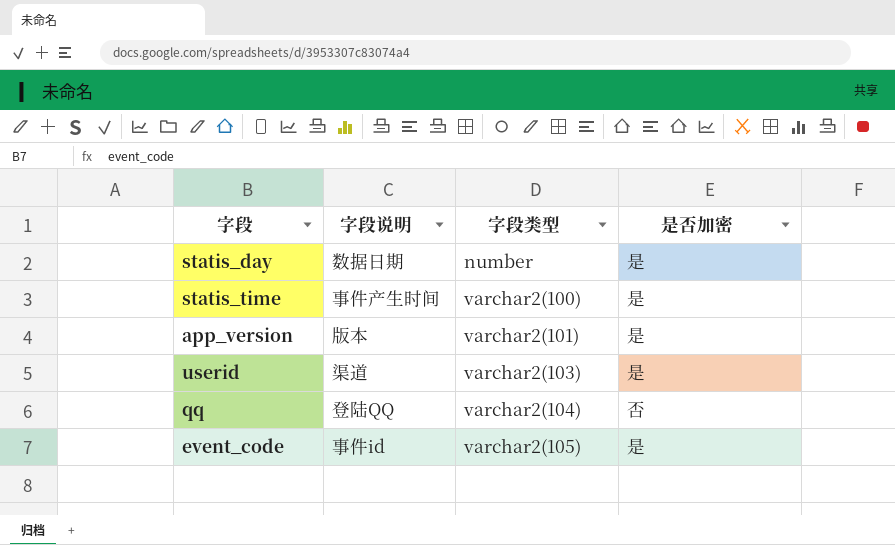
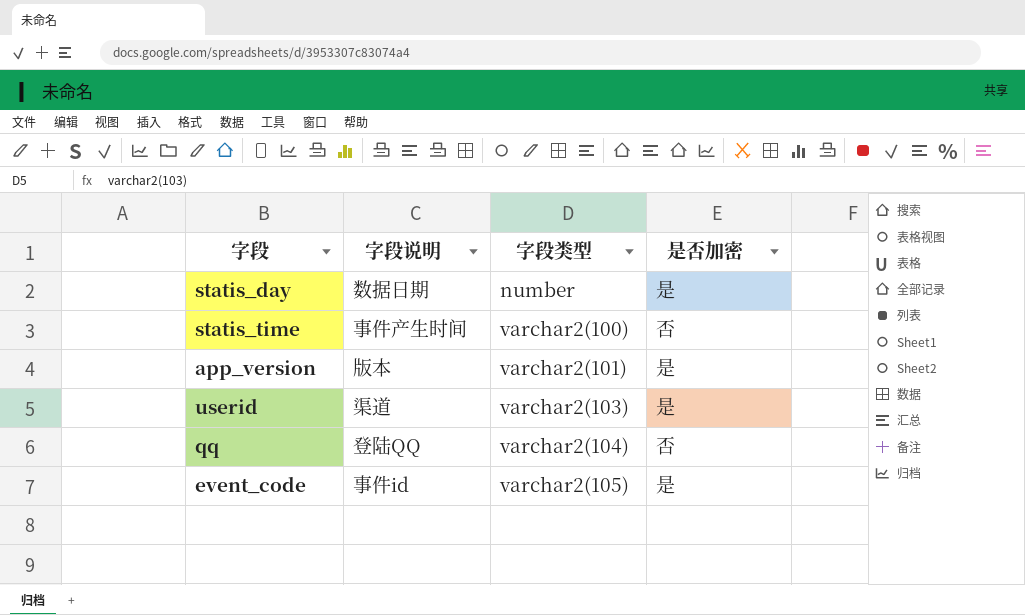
statis_time | 是否加密: 是 -> 否

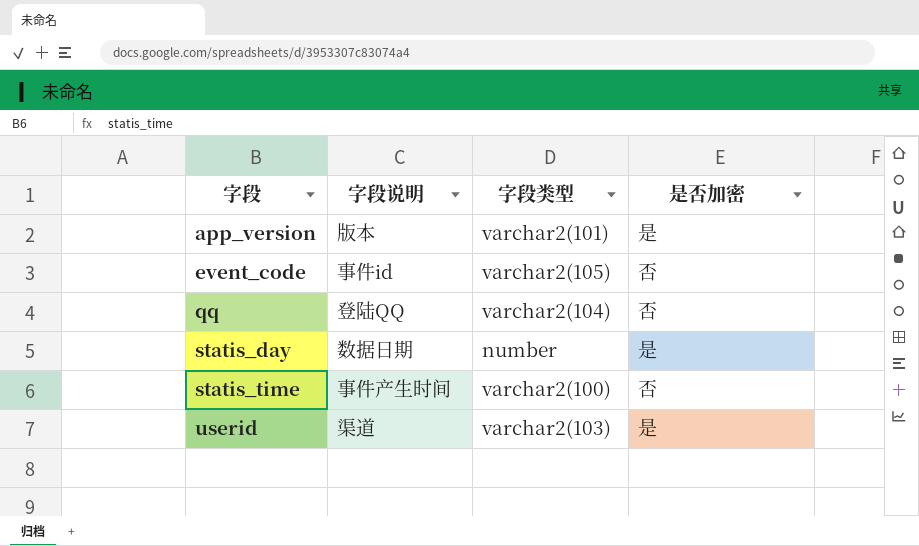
row order: 字段类型 ascending -> 字段 ascending
event_code | 是否加密: 是 -> 否

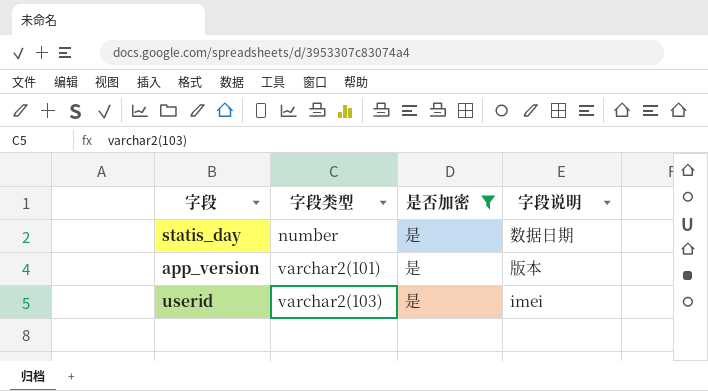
filter: none -> 是否加密 = 是
row order: 字段 ascending -> 字段类型 ascending
column 字段说明 | position: 2 -> 4
userid | 字段说明: 渠道 -> imei

